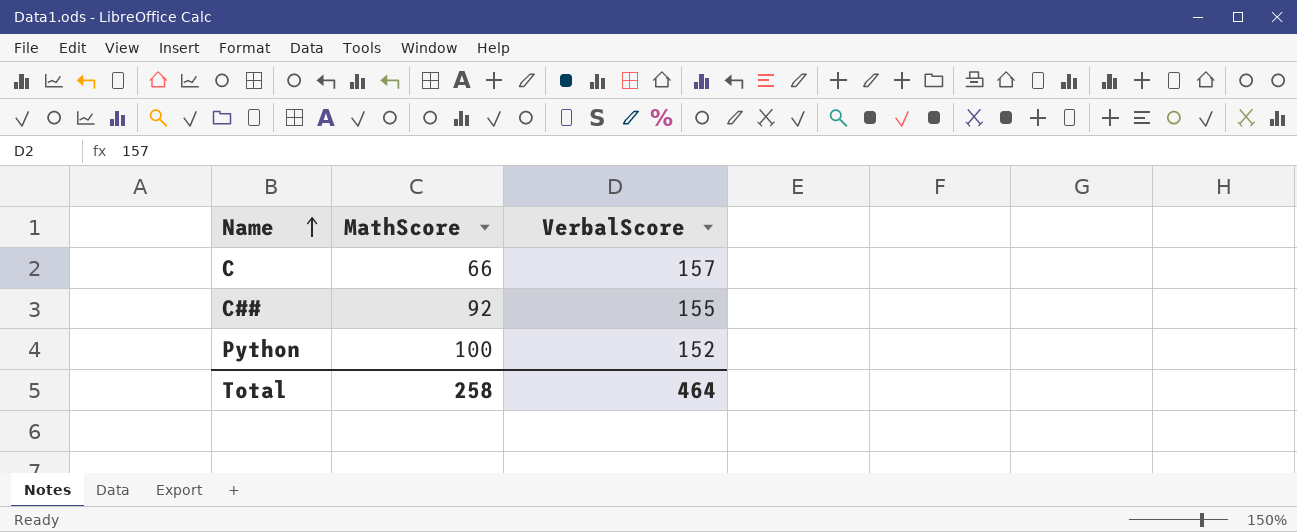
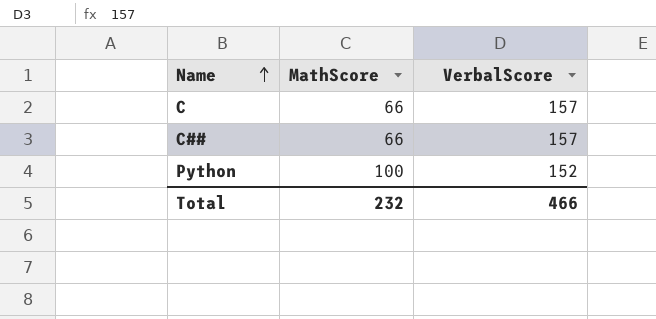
C## | MathScore: 92 -> 66
C## | VerbalScore: 155 -> 157
Total | MathScore: 258 -> 232
Total | VerbalScore: 464 -> 466

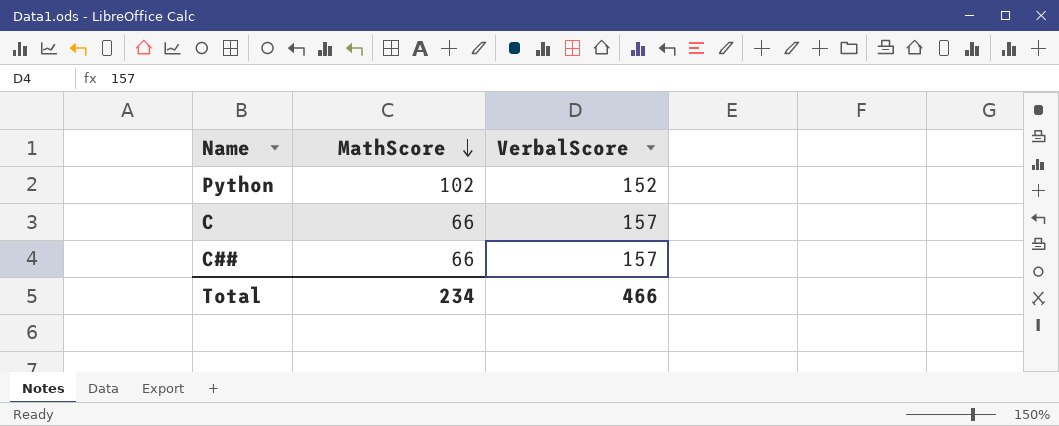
row order: Name ascending -> MathScore descending
Python | MathScore: 100 -> 102
Total | MathScore: 232 -> 234

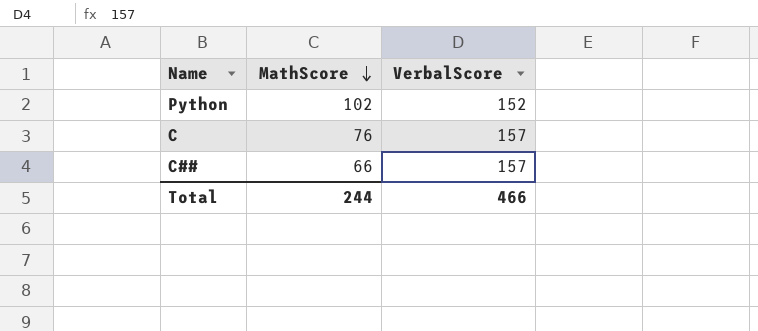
C | MathScore: 66 -> 76
Total | MathScore: 234 -> 244

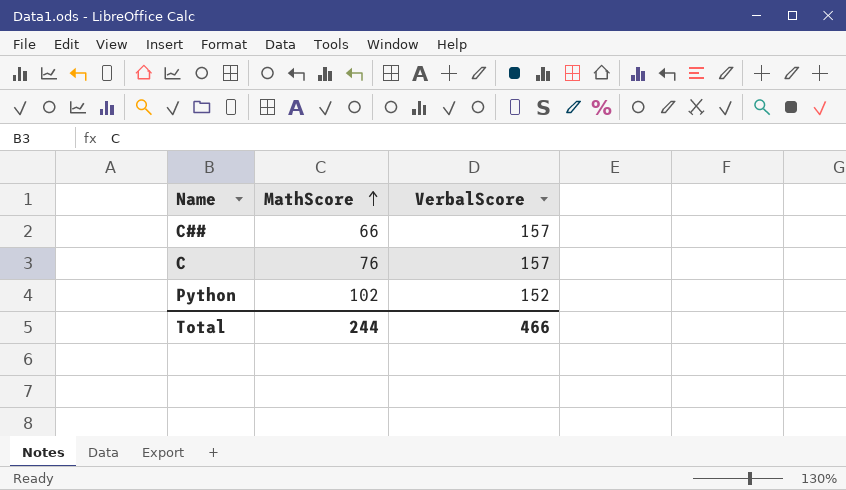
row order: MathScore descending -> MathScore ascending

